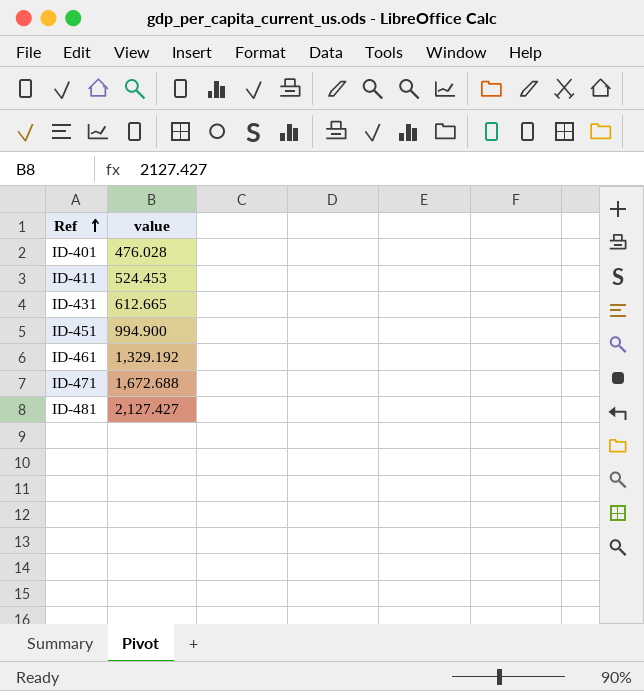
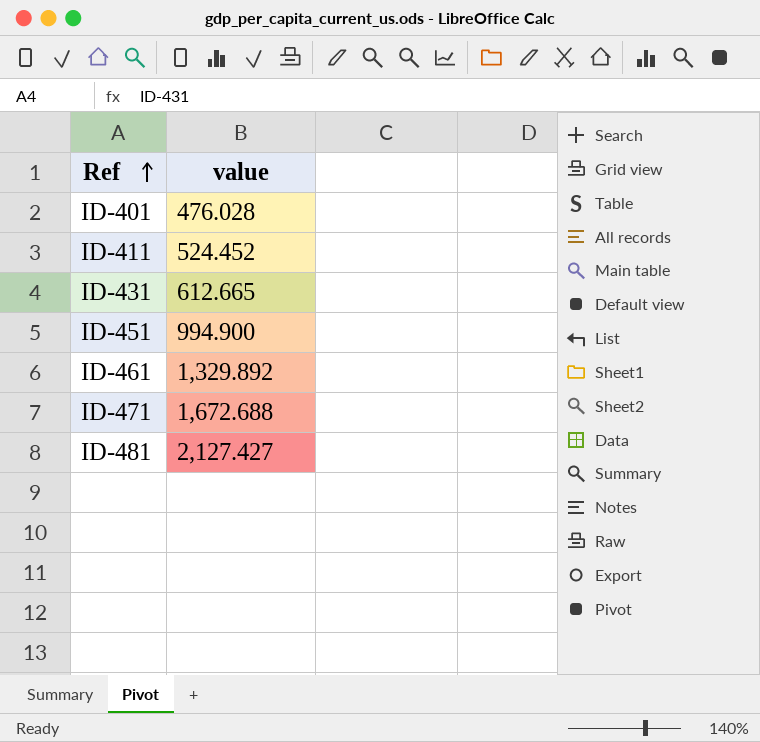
ID-411 | value: 524.453 -> 524.452
ID-461 | value: 1,329.192 -> 1,329.892

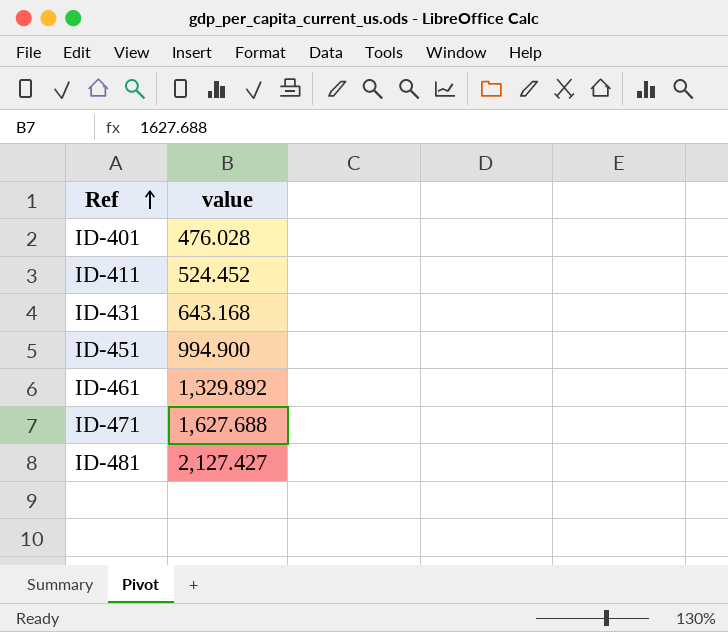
ID-431 | value: 612.665 -> 643.168
ID-471 | value: 1,672.688 -> 1,627.688

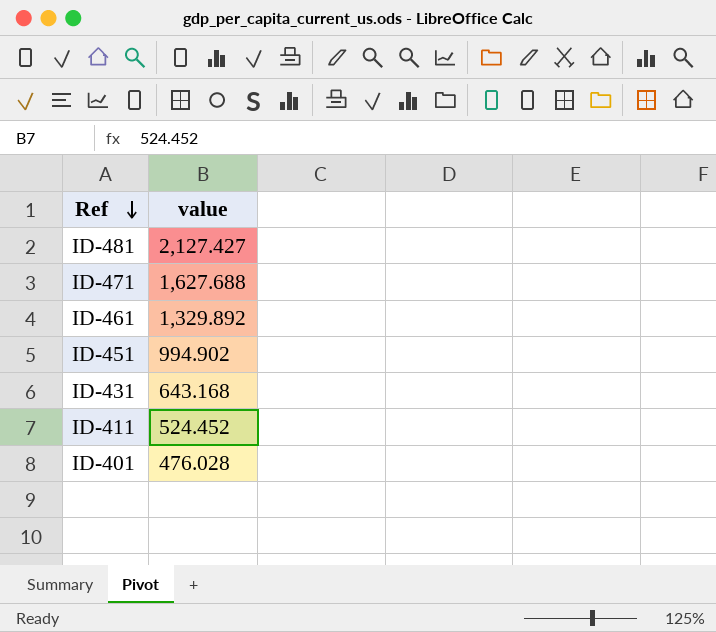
row order: Ref ascending -> Ref descending
ID-451 | value: 994.900 -> 994.902

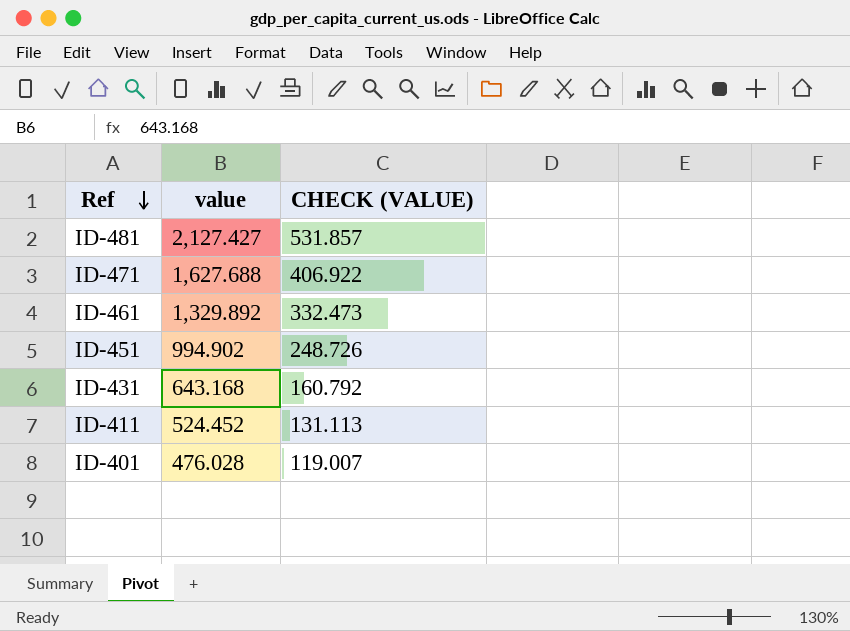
column CHECK (VALUE) | formula: none -> [value] * 0.25

